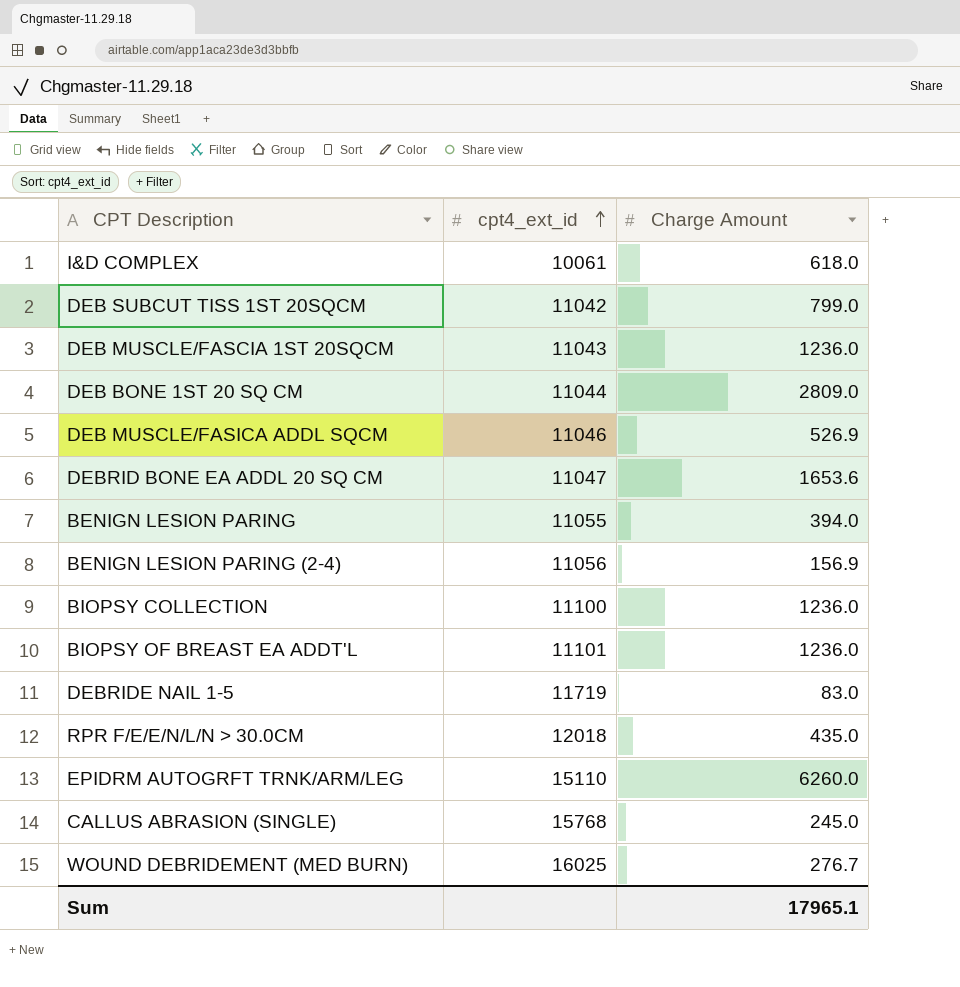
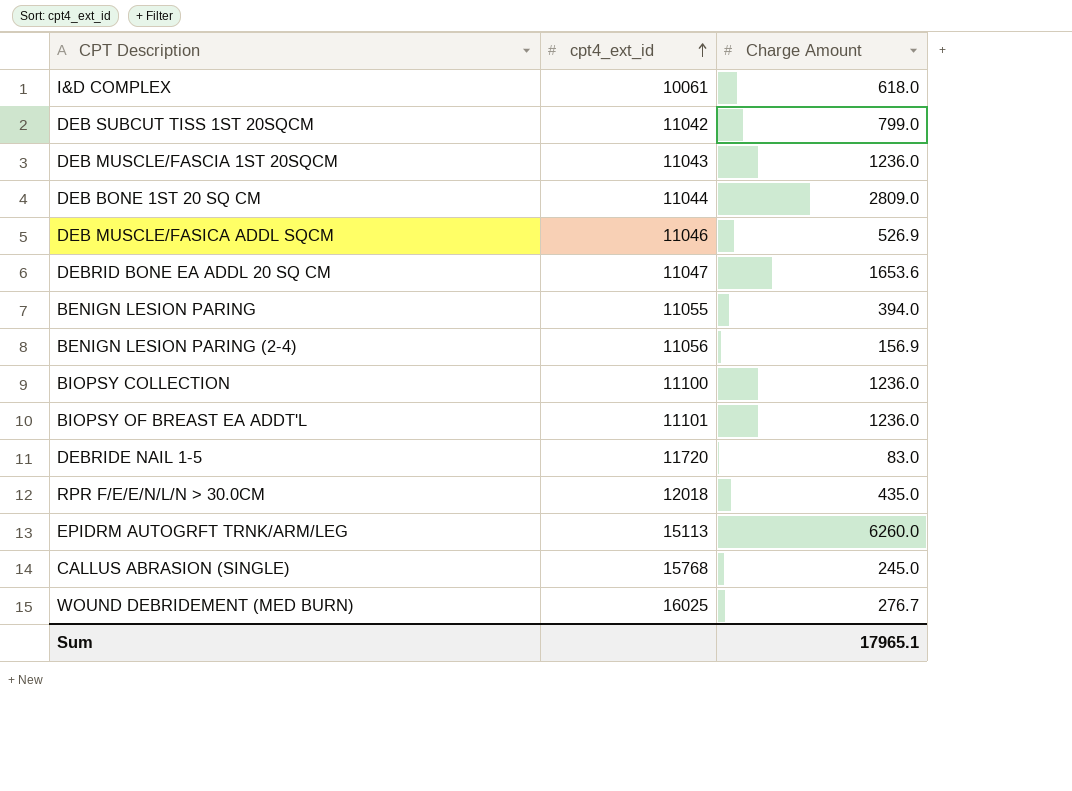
DEBRIDE NAIL 1-5 | cpt4_ext_id: 11719 -> 11720
EPIDRM AUTOGRFT TRNK/ARM/LEG | cpt4_ext_id: 15110 -> 15113

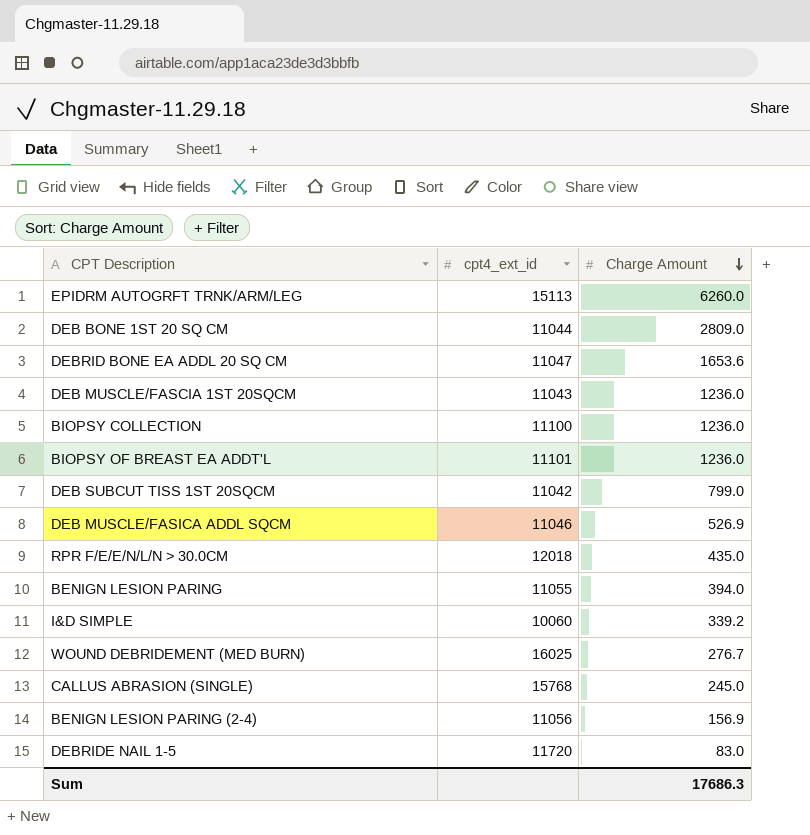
row order: cpt4_ext_id ascending -> Charge Amount descending
row I&D COMPLEX: 10061 | 618.0 -> none
row I&D SIMPLE: none -> 10060 | 339.2
Sum | Charge Amount: 17965.1 -> 17686.3

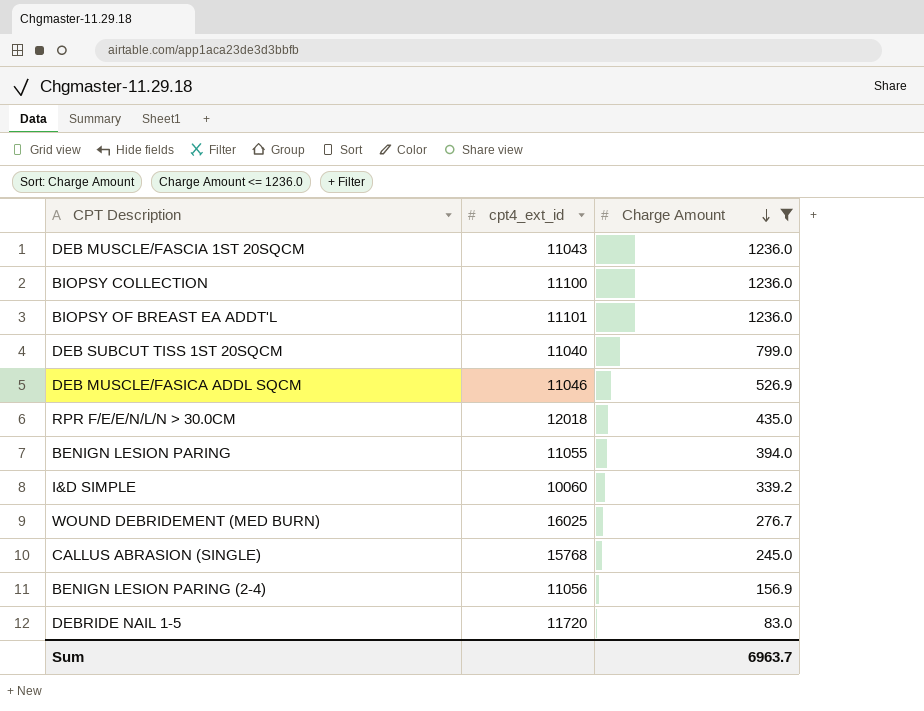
filter: none -> Charge Amount <= 1236.0
DEB SUBCUT TISS 1ST 20SQCM | cpt4_ext_id: 11042 -> 11040
Sum | Charge Amount: 17686.3 -> 6963.7

